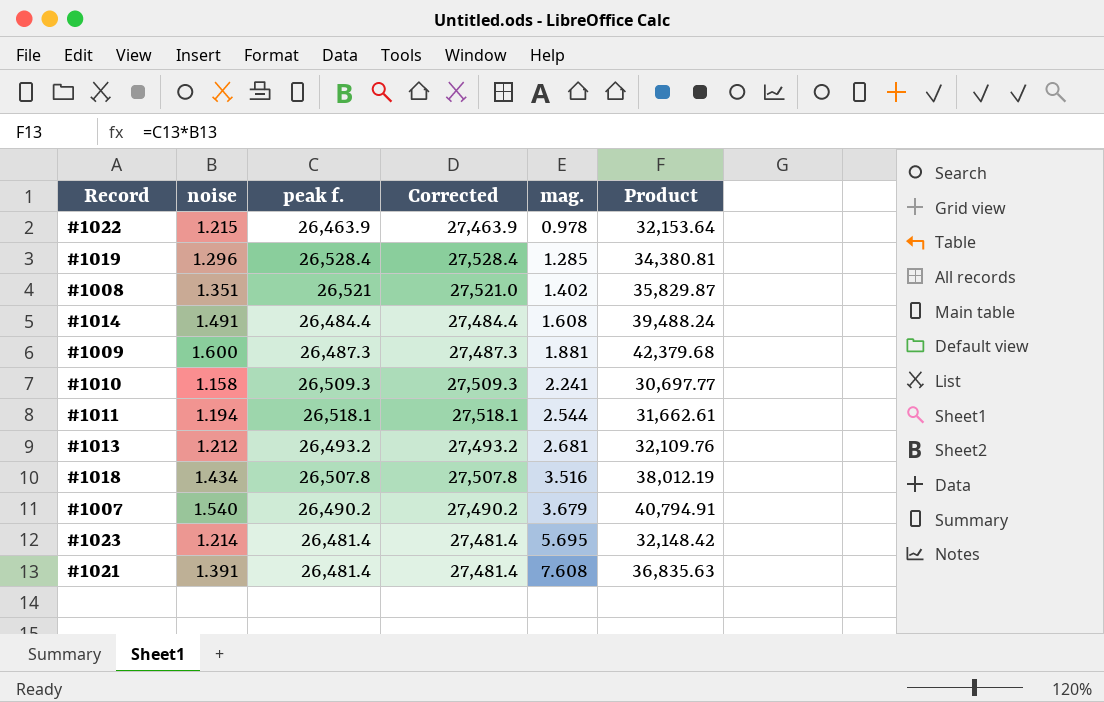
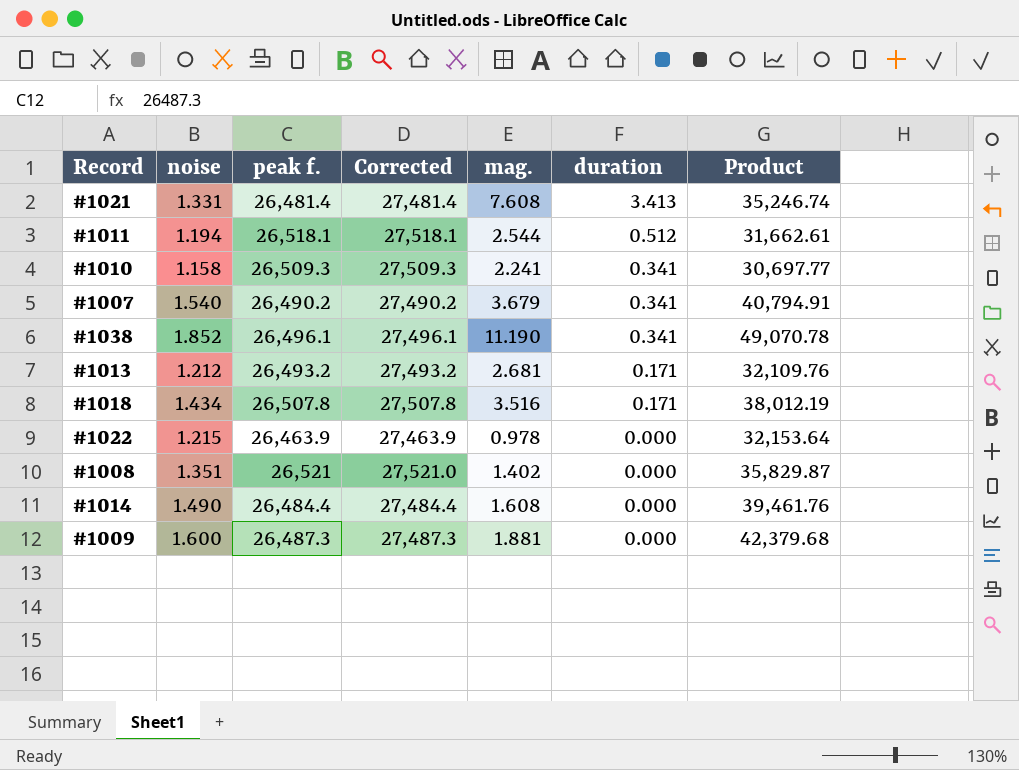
row order: mag. ascending -> duration descending
column duration | position: none -> 6
row #1019: 1.296 | 26,528.4 | 27,528.4 | 1.285 | 34,380.81 -> none
row #1023: 1.214 | 26,481.4 | 27,481.4 | 5.695 | 32,148.42 -> none
#1021 | noise: 1.391 -> 1.331
#1021 | Product: 36,835.63 -> 35,246.74
row #1038: none -> 1.852 | 26,496.1 | 27,496.1 | 11.190 | 0.341 | 49,070.78
#1014 | noise: 1.491 -> 1.490
#1014 | Product: 39,488.24 -> 39,461.76

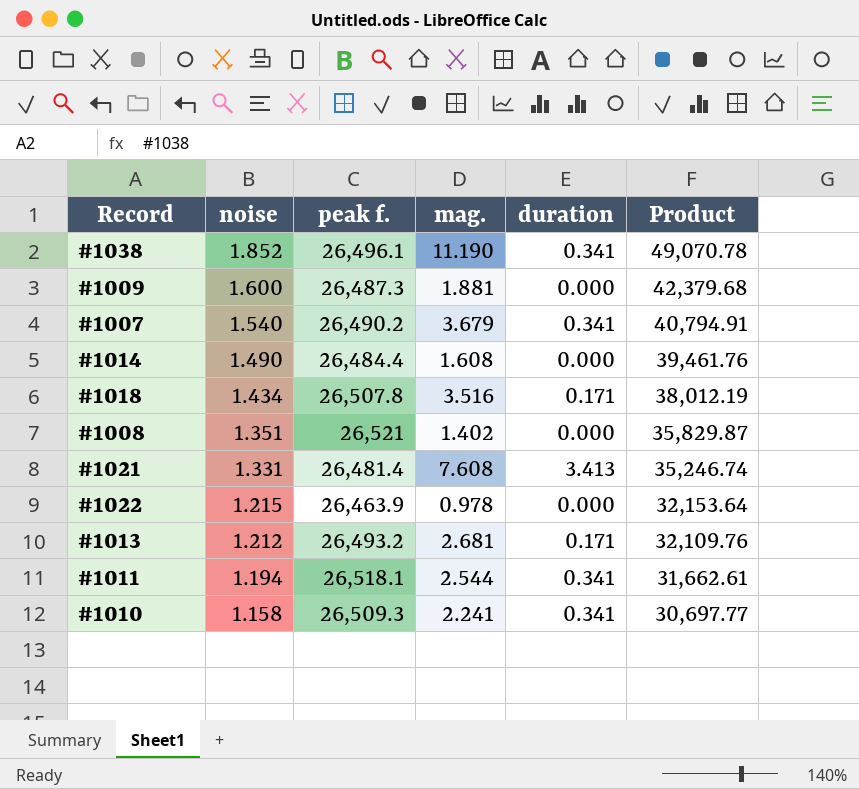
row order: duration descending -> noise descending
column Corrected | formula: [peak f.] + 1000 -> none
#1011 | duration: 0.512 -> 0.341

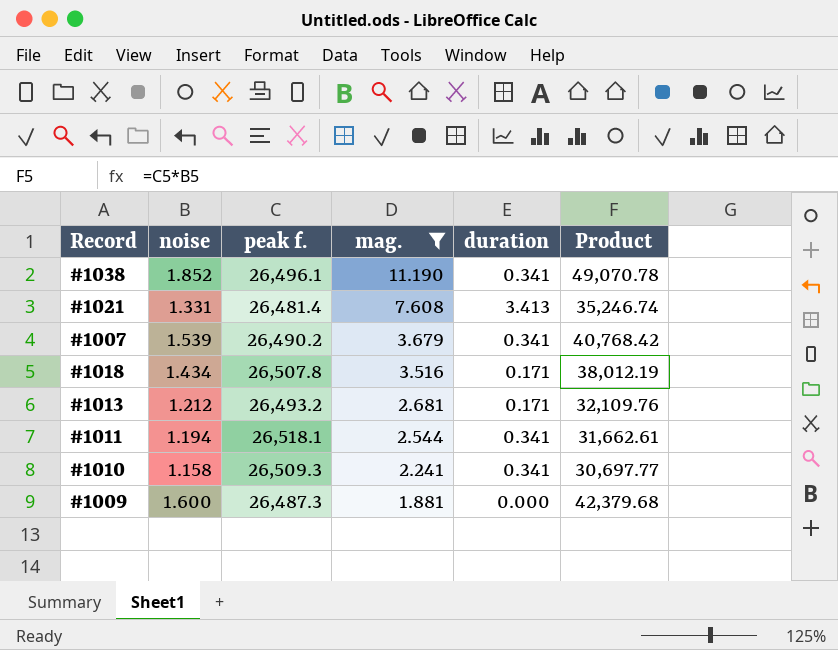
filter: none -> mag. >= 1.881
row order: noise descending -> mag. descending
#1007 | noise: 1.540 -> 1.539
#1007 | Product: 40,794.91 -> 40,768.42

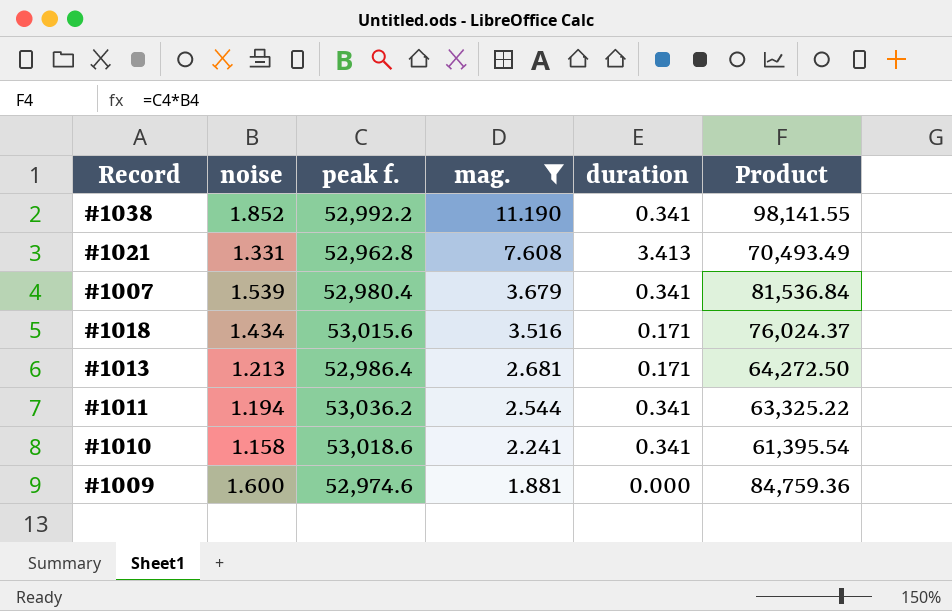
#1038 | peak f.: 26,496.1 -> 52,992.2
#1038 | Product: 49,070.78 -> 98,141.55
#1021 | peak f.: 26,481.4 -> 52,962.8
#1021 | Product: 35,246.74 -> 70,493.49
#1007 | peak f.: 26,490.2 -> 52,980.4
#1007 | Product: 40,768.42 -> 81,536.84
#1018 | peak f.: 26,507.8 -> 53,015.6
#1018 | Product: 38,012.19 -> 76,024.37
#1013 | noise: 1.212 -> 1.213
#1013 | peak f.: 26,493.2 -> 52,986.4
#1013 | Product: 32,109.76 -> 64,272.50
#1011 | peak f.: 26,518.1 -> 53,036.2
#1011 | Product: 31,662.61 -> 63,325.22
#1010 | peak f.: 26,509.3 -> 53,018.6
#1010 | Product: 30,697.77 -> 61,395.54
#1009 | peak f.: 26,487.3 -> 52,974.6
#1009 | Product: 42,379.68 -> 84,759.36

